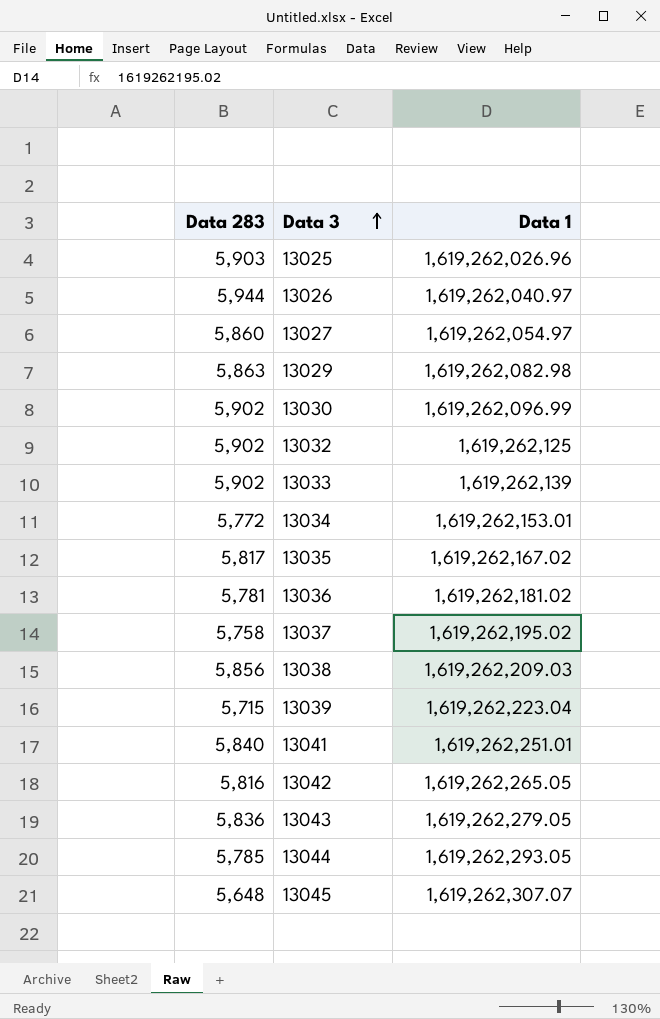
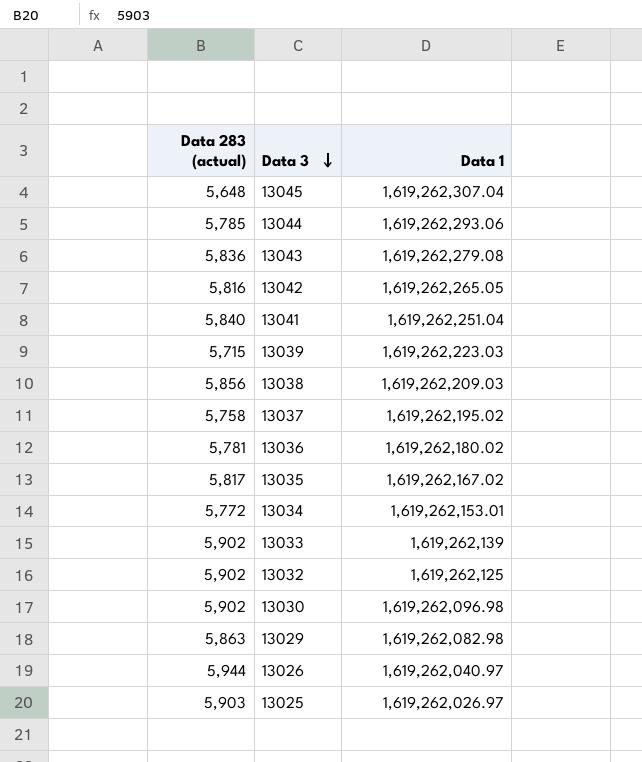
row order: Data 3 ascending -> Data 3 descending
column name: Data 283 -> Data 283 (actual)
row 13027: 5,860 | 1,619,262,054.97 -> none
13045 | Data 1: 1,619,262,307.07 -> 1,619,262,307.04
13044 | Data 1: 1,619,262,293.05 -> 1,619,262,293.06
13043 | Data 1: 1,619,262,279.05 -> 1,619,262,279.08
13041 | Data 1: 1,619,262,251.01 -> 1,619,262,251.04
13039 | Data 1: 1,619,262,223.04 -> 1,619,262,223.03
13036 | Data 1: 1,619,262,181.02 -> 1,619,262,180.02
13030 | Data 1: 1,619,262,096.99 -> 1,619,262,096.98
13025 | Data 1: 1,619,262,026.96 -> 1,619,262,026.97

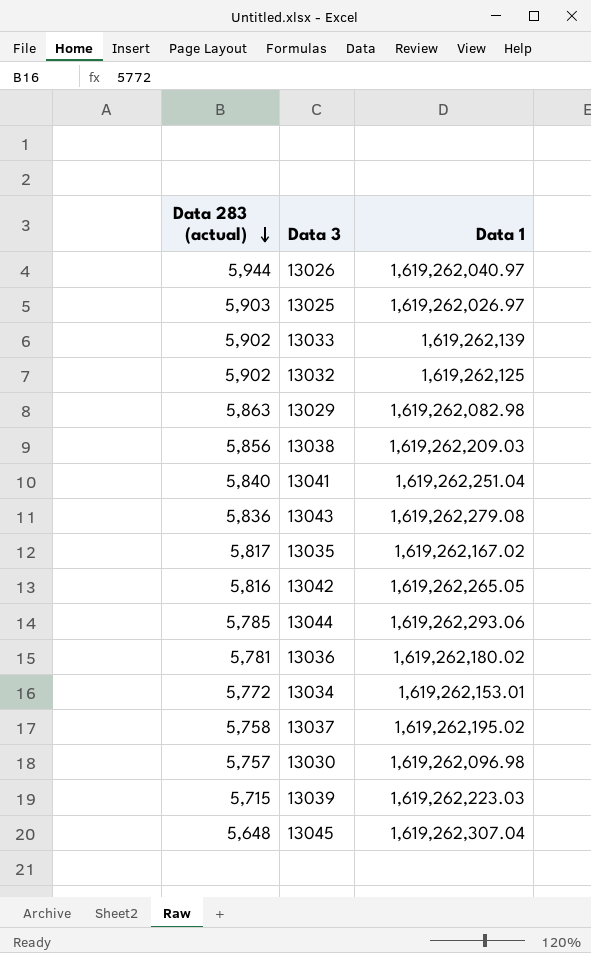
row order: Data 3 descending -> Data 283 (actual) descending
13030 | Data 283 (actual): 5,902 -> 5,757

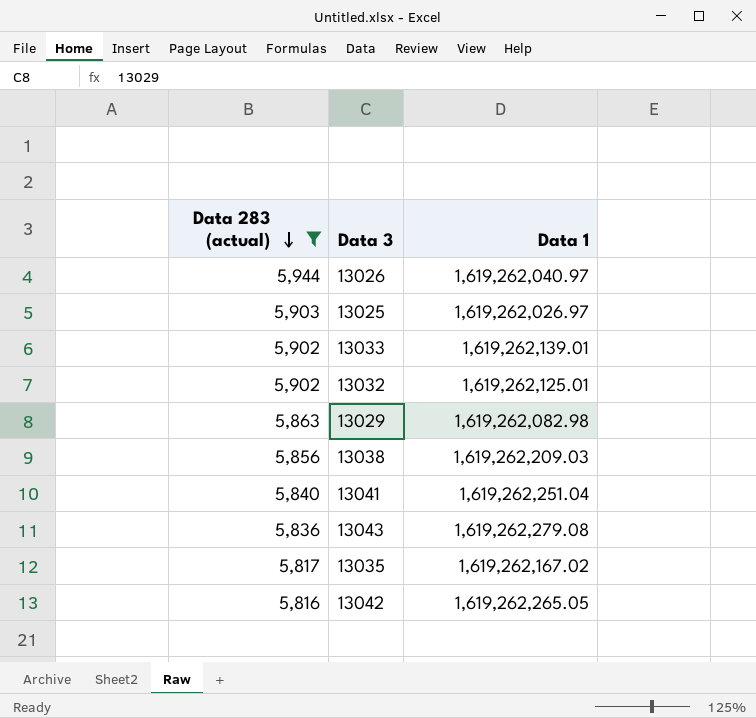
filter: none -> Data 283 (actual) >= 5,816
13033 | Data 1: 1,619,262,139 -> 1,619,262,139.01
13032 | Data 1: 1,619,262,125 -> 1,619,262,125.01

